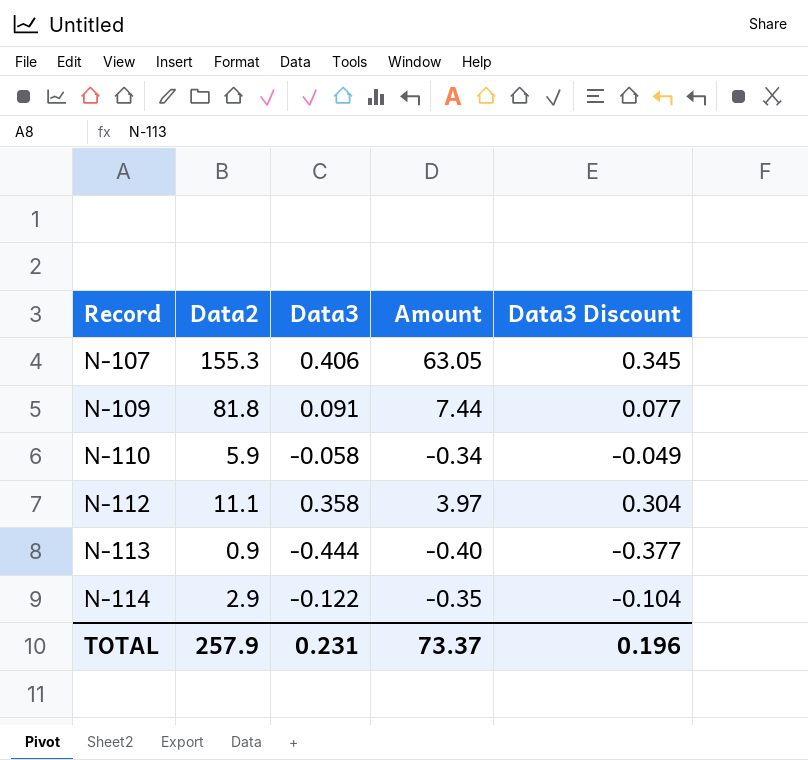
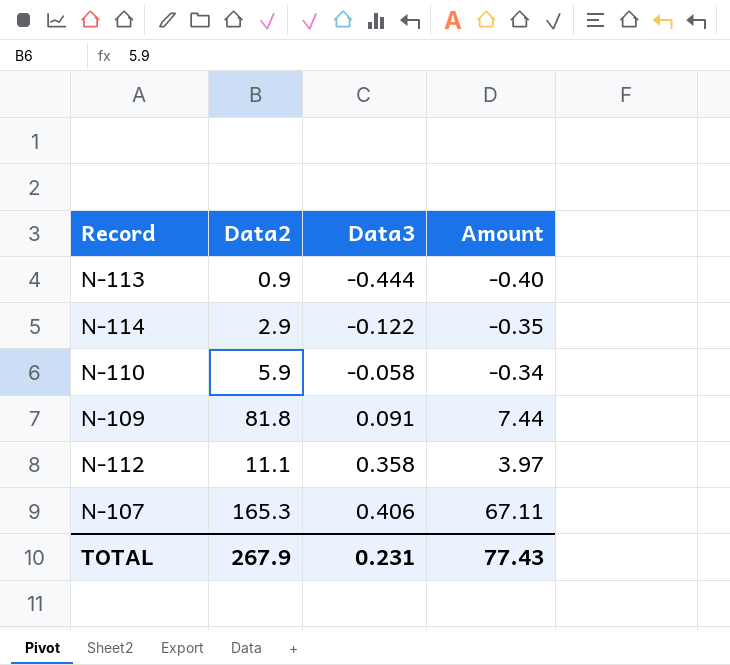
row order: Record ascending -> Data3 ascending
column Data3 Discount | formula: [Data3] * 0.85 -> none
N-107 | Data2: 155.3 -> 165.3
N-107 | Amount: 63.05 -> 67.11
TOTAL | Data2: 257.9 -> 267.9
TOTAL | Amount: 73.37 -> 77.43

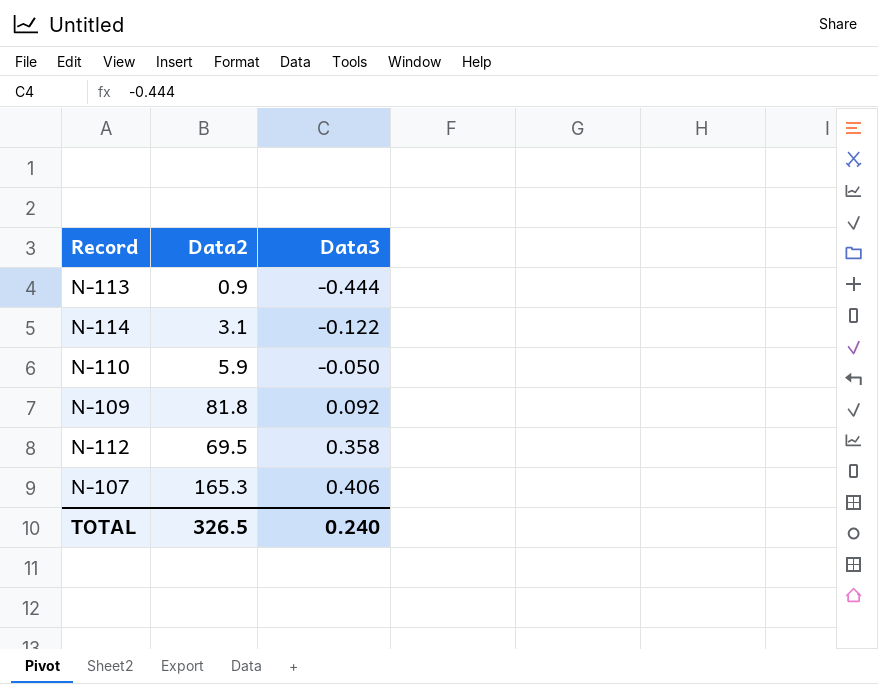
column Amount | formula: [Data2] * [Data3] -> none
N-114 | Data2: 2.9 -> 3.1
N-110 | Data3: -0.058 -> -0.050
N-109 | Data3: 0.091 -> 0.092
N-112 | Data2: 11.1 -> 69.5
TOTAL | Data2: 267.9 -> 326.5
TOTAL | Data3: 0.231 -> 0.240

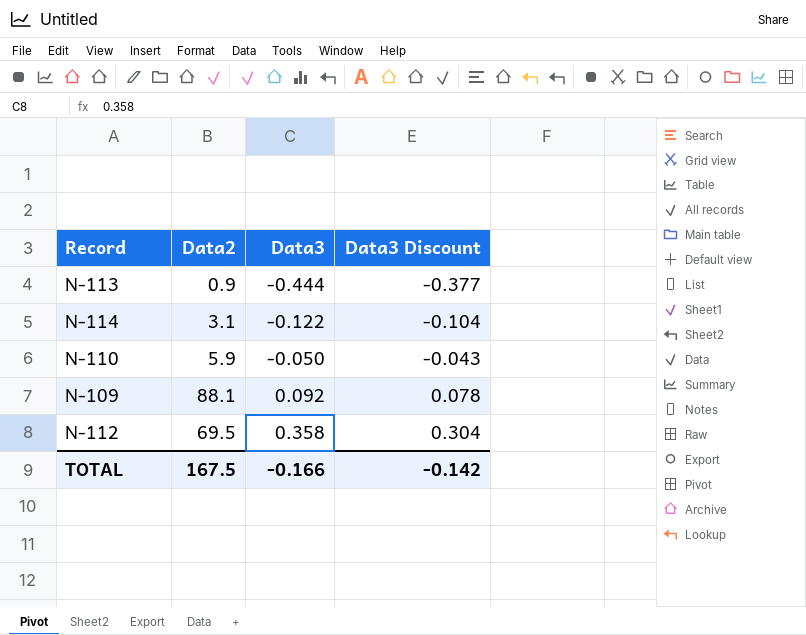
column Data3 Discount | formula: none -> [Data3] * 0.85
row N-107: 165.3 | 0.406 -> none
N-109 | Data2: 81.8 -> 88.1
TOTAL | Data2: 326.5 -> 167.5
TOTAL | Data3: 0.240 -> -0.166

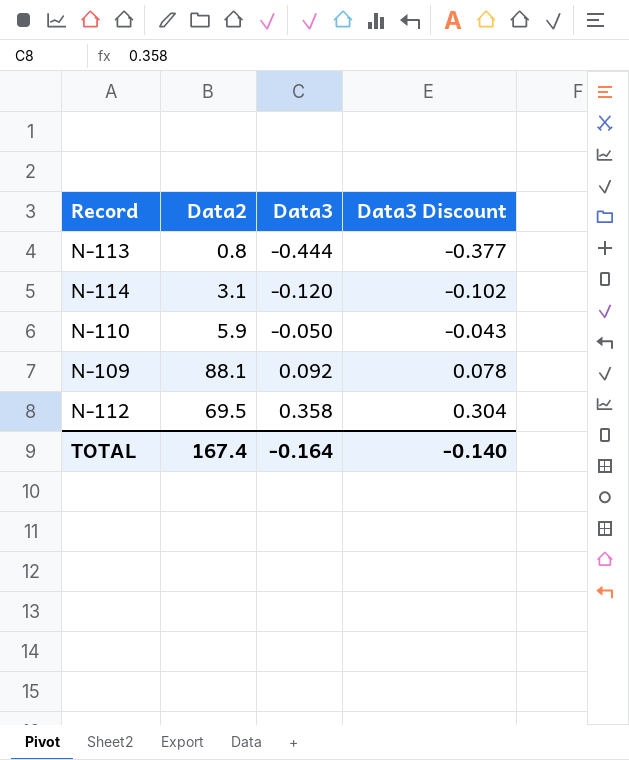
N-113 | Data2: 0.9 -> 0.8
N-114 | Data3: -0.122 -> -0.120
N-114 | Data3 Discount: -0.104 -> -0.102
TOTAL | Data2: 167.5 -> 167.4
TOTAL | Data3: -0.166 -> -0.164
TOTAL | Data3 Discount: -0.142 -> -0.140

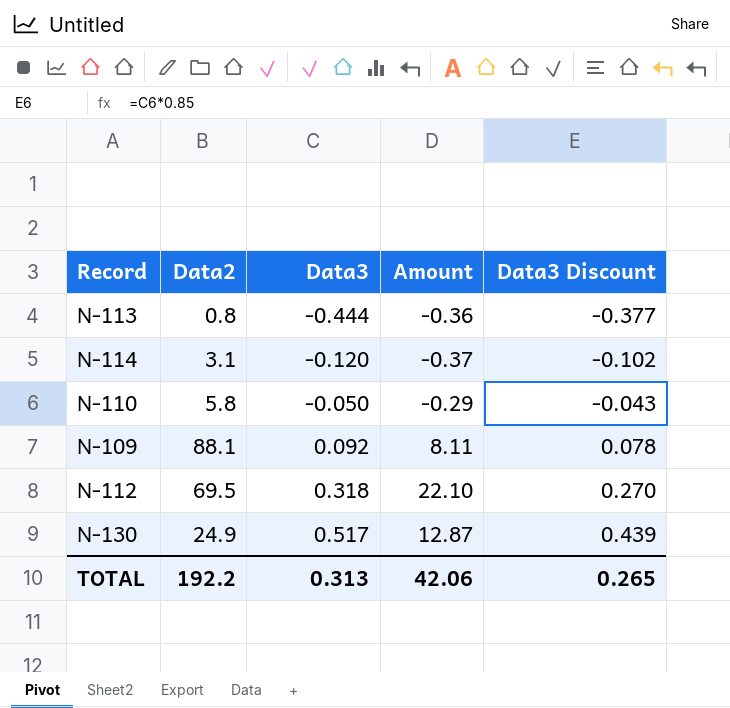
column Amount | formula: none -> [Data2] * [Data3]
N-110 | Data2: 5.9 -> 5.8
N-112 | Data3: 0.358 -> 0.318
N-112 | Data3 Discount: 0.304 -> 0.270
row N-130: none -> 24.9 | 0.517 | 12.87 | 0.439
TOTAL | Data2: 167.4 -> 192.2
TOTAL | Data3: -0.164 -> 0.313
TOTAL | Data3 Discount: -0.140 -> 0.265

